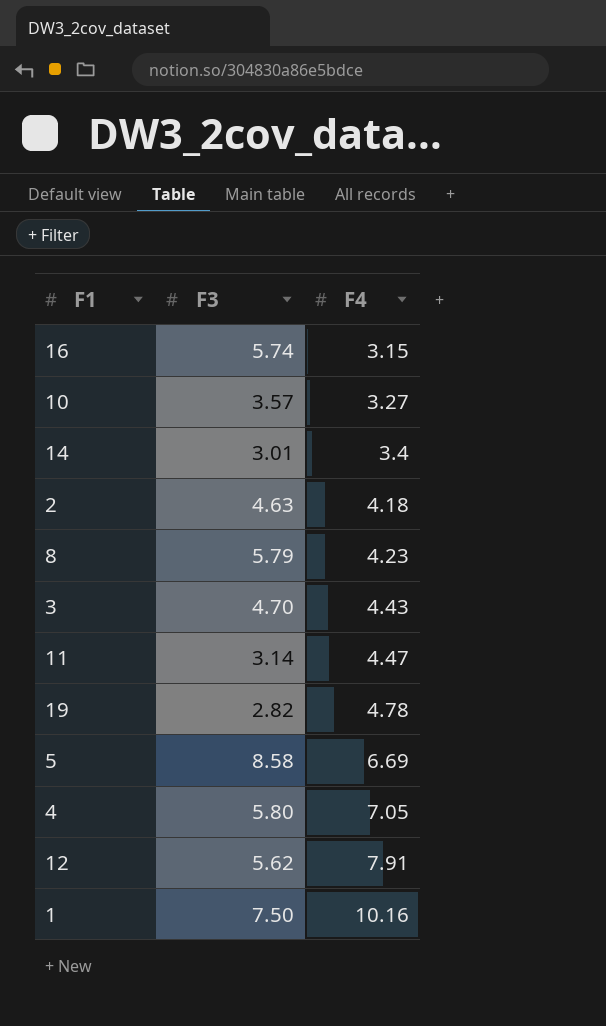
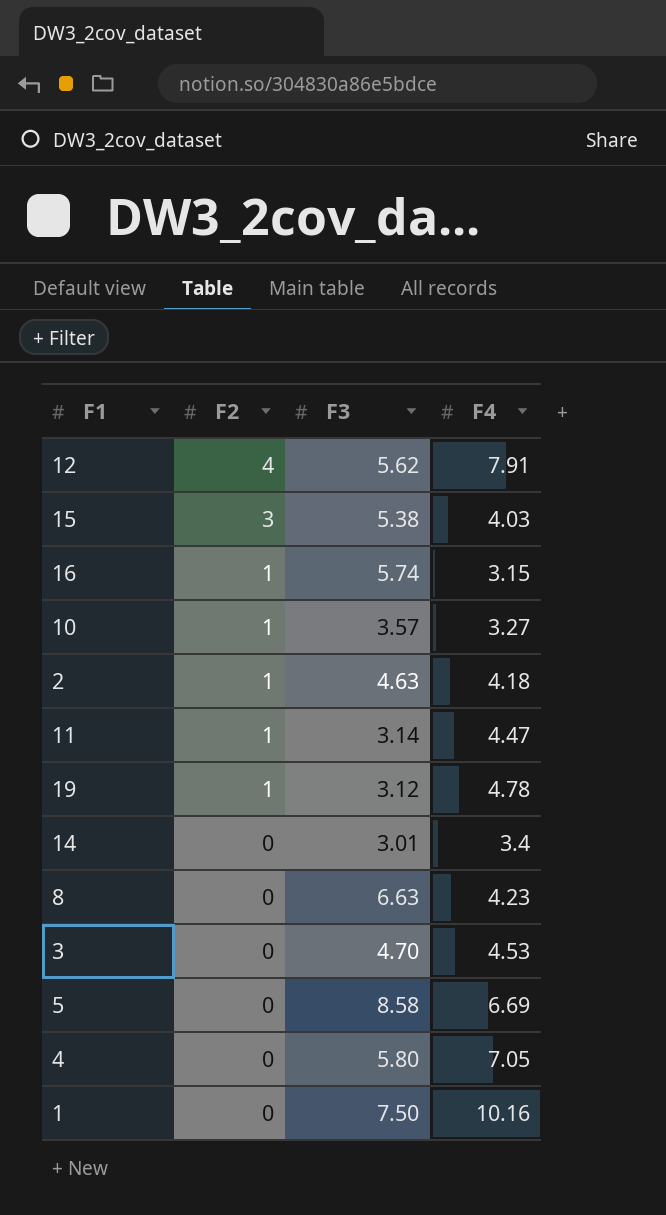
row order: F4 ascending -> F2 descending
column F2 | position: none -> 2
row 15: none -> 3 | 5.38 | 4.03
19 | F3: 2.82 -> 3.12
8 | F3: 5.79 -> 6.63
3 | F4: 4.43 -> 4.53

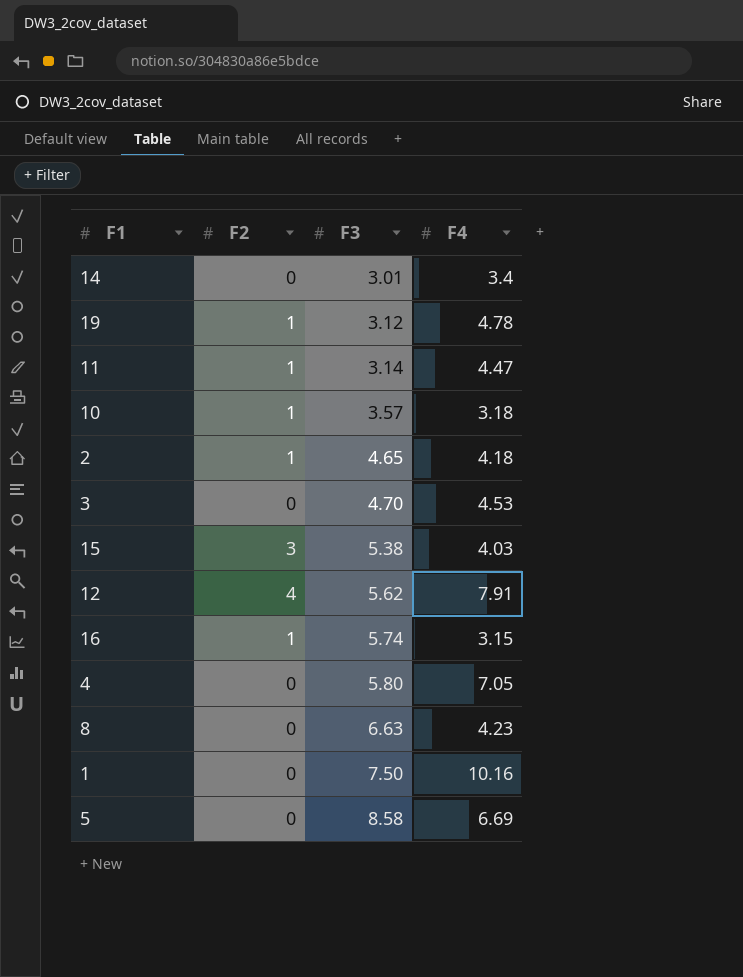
row order: F2 descending -> F3 ascending
10 | F4: 3.27 -> 3.18
2 | F3: 4.63 -> 4.65

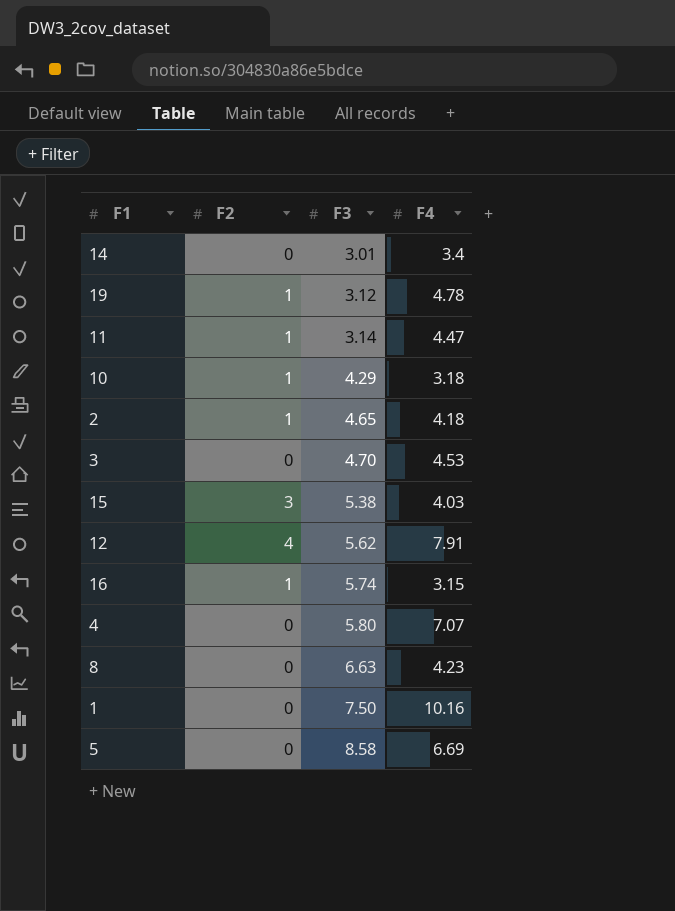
10 | F3: 3.57 -> 4.29
4 | F4: 7.05 -> 7.07

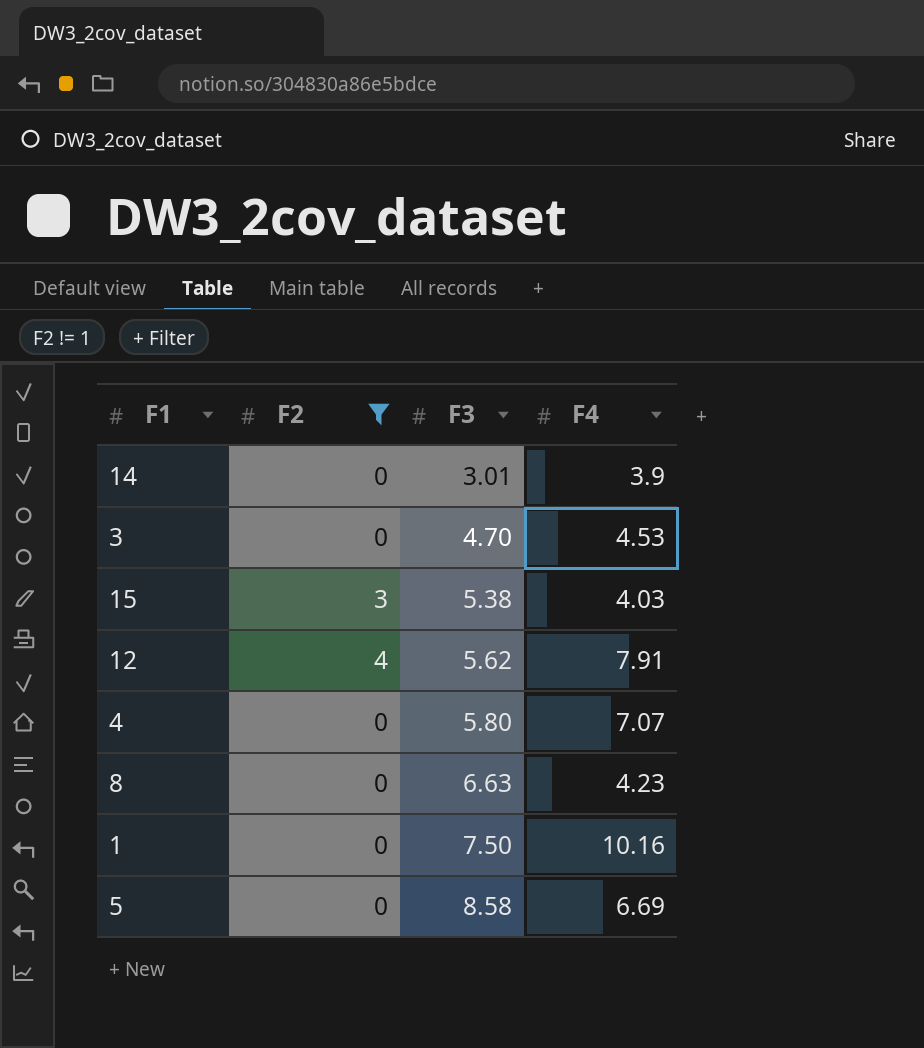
filter: none -> F2 != 1
14 | F4: 3.4 -> 3.9

